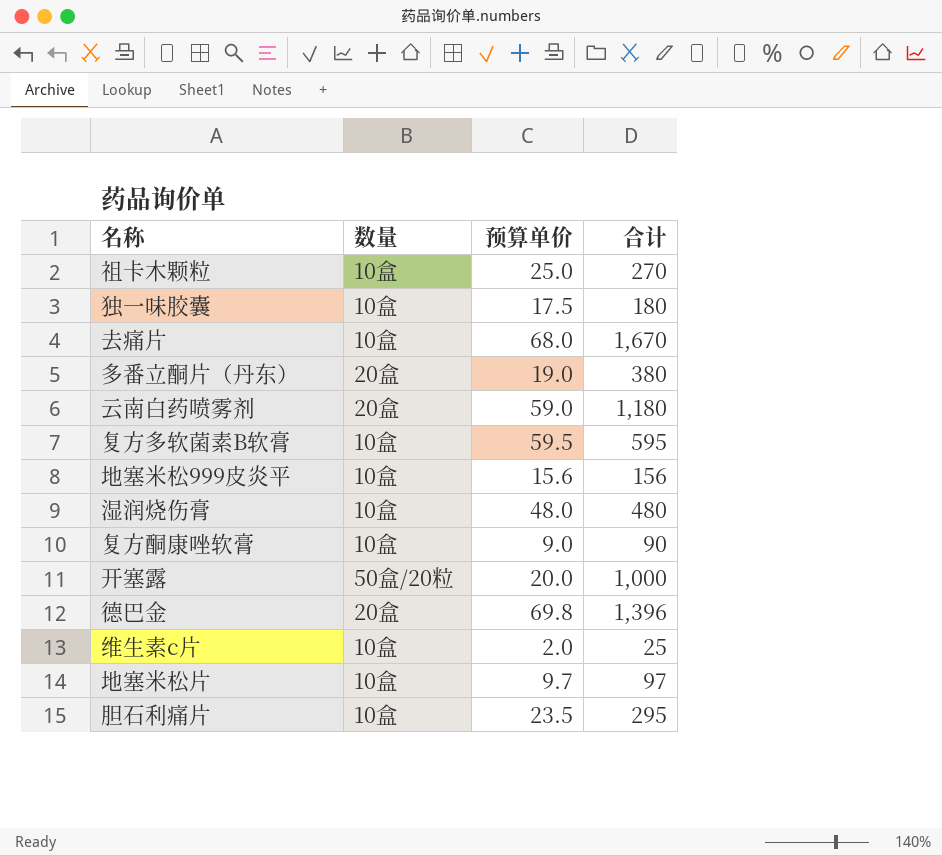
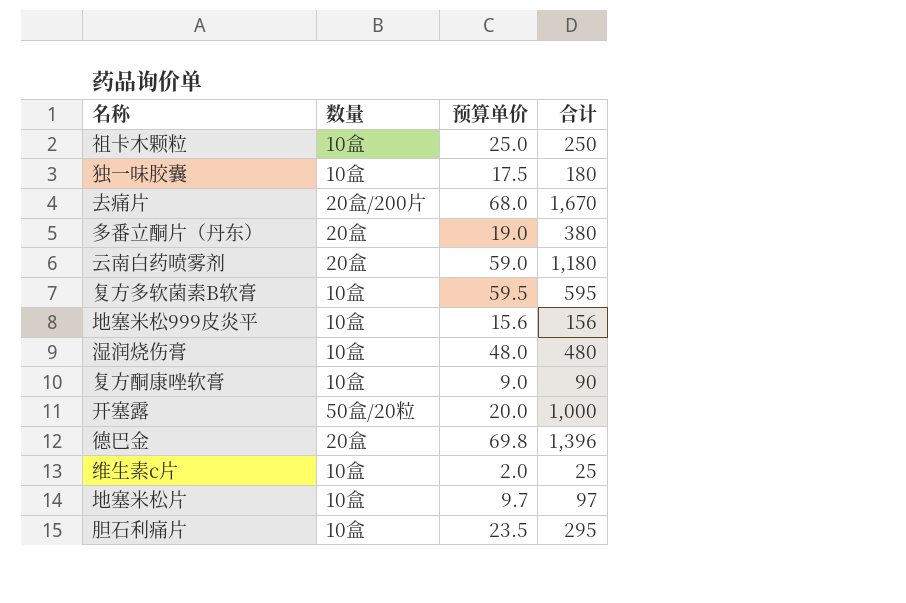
祖卡木颗粒 | 合计: 270 -> 250
去痛片 | 数量: 10盒 -> 20盒/200片

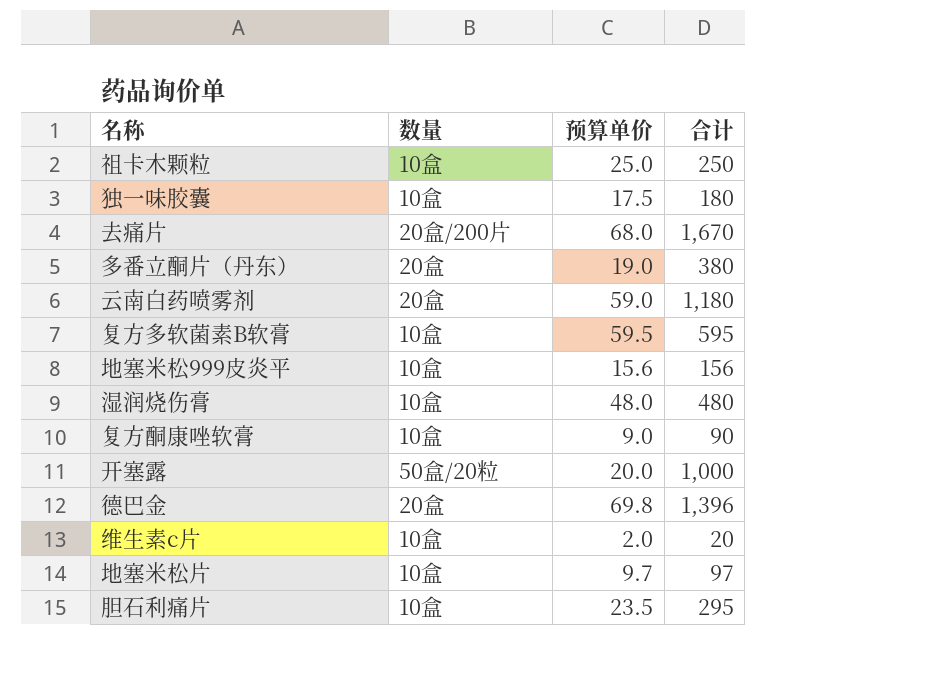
维生素c片 | 合计: 25 -> 20

